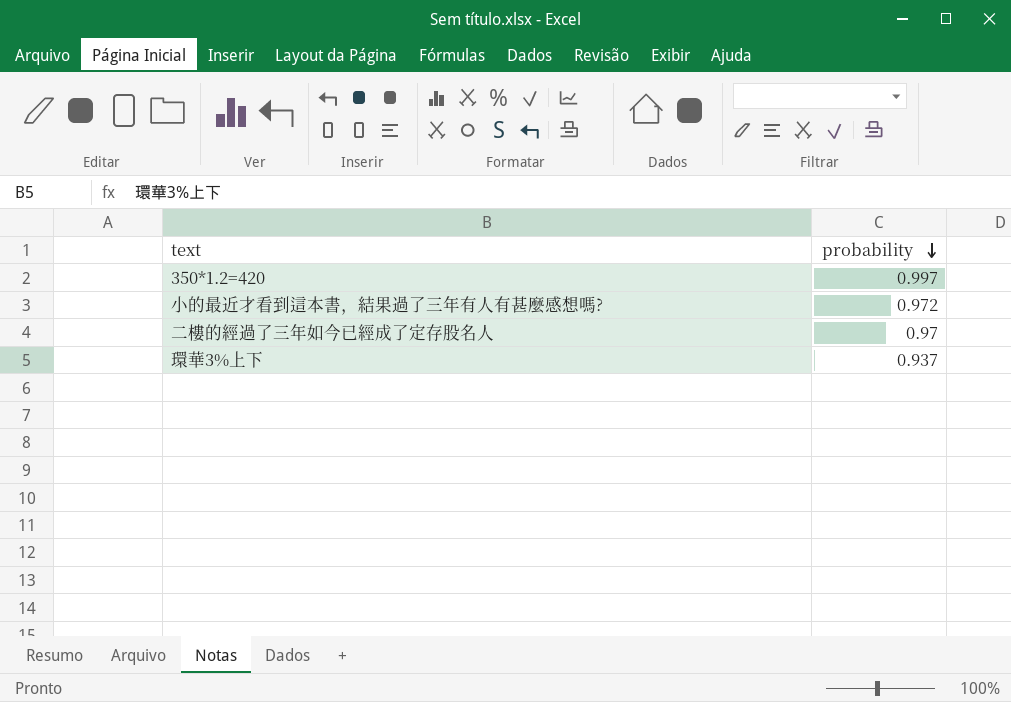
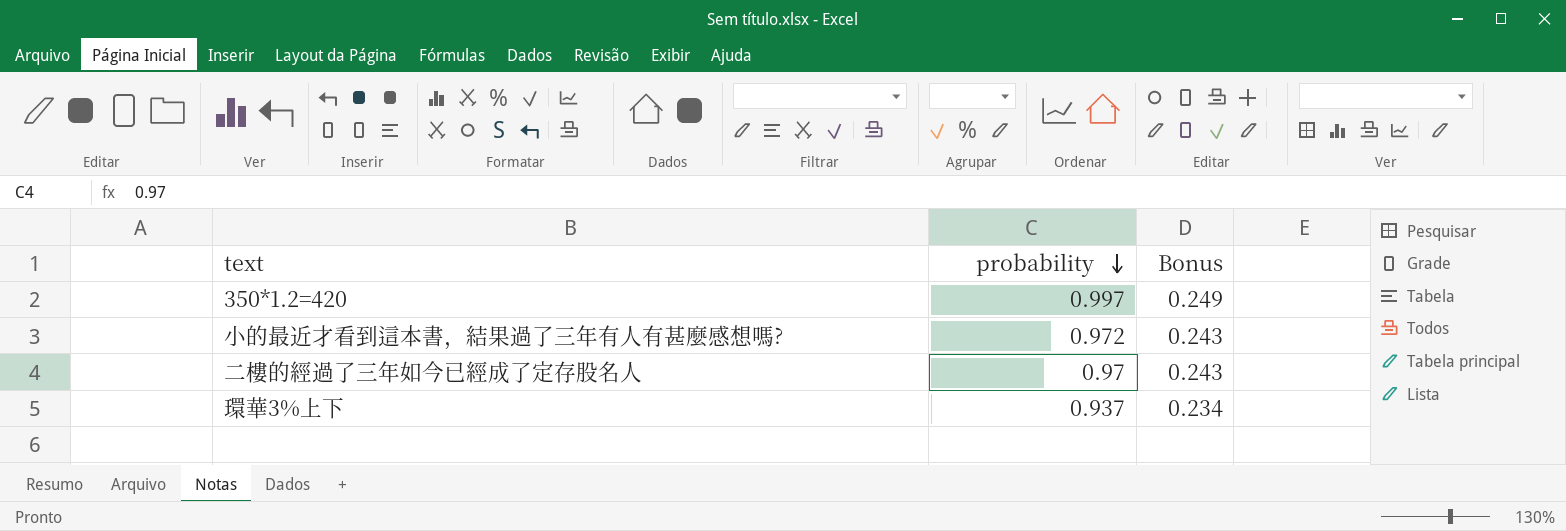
column Bonus | formula: none -> [probability] * 0.25

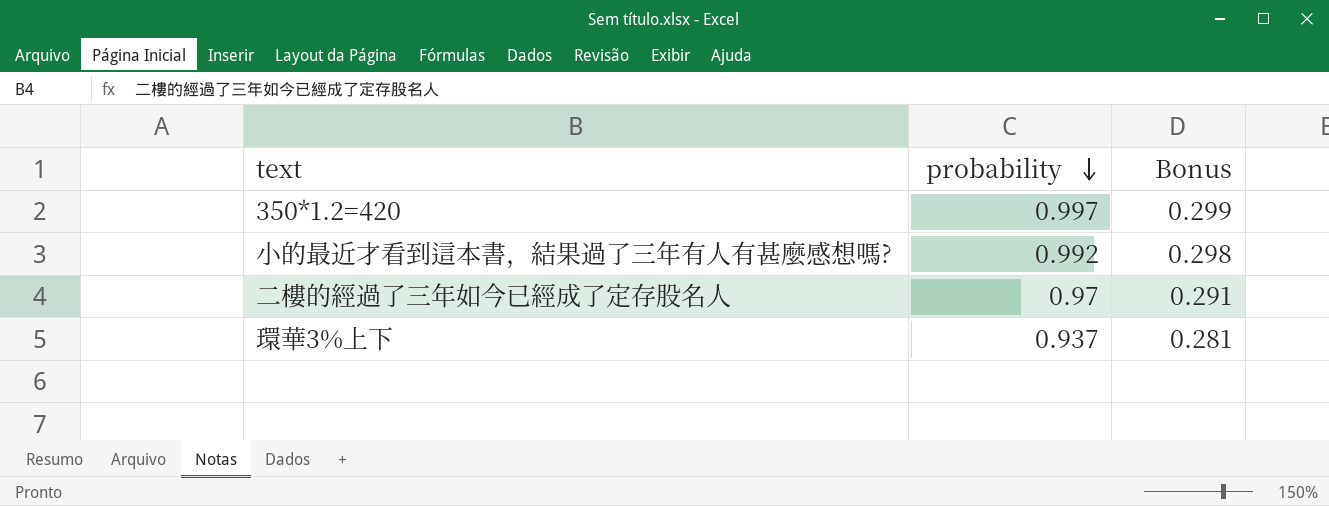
column Bonus | formula: [probability] * 0.25 -> [probability] * 0.3
小的最近才看到這本書，結果過了三年有人有甚麼感想嗎? | probability: 0.972 -> 0.992

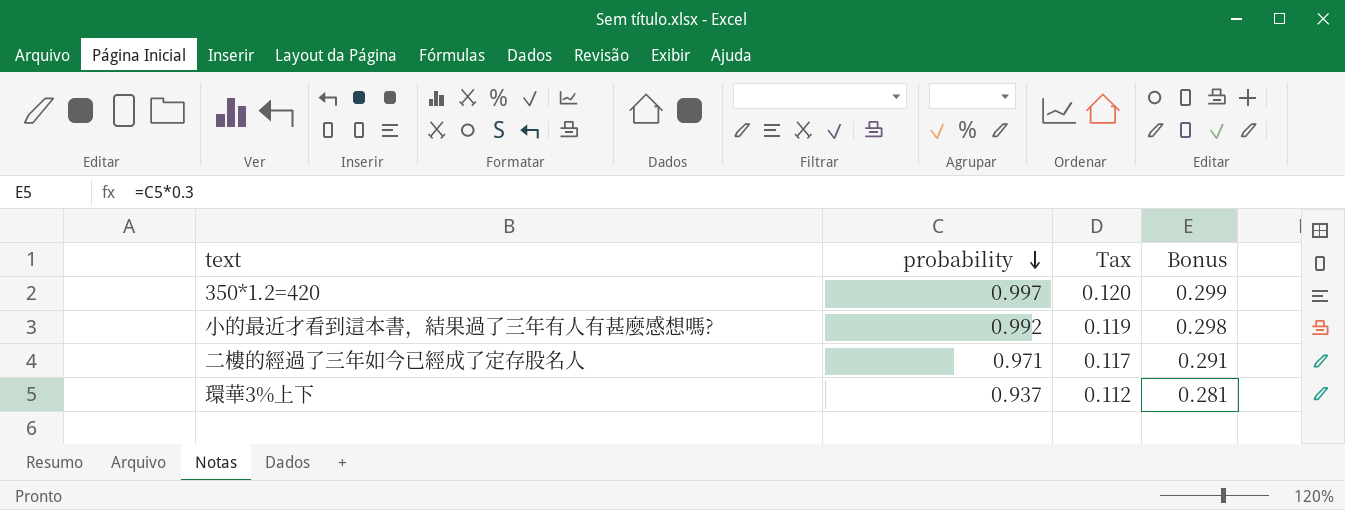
column Tax | formula: none -> [probability] * 0.12
二樓的經過了三年如今已經成了定存股名人 | probability: 0.97 -> 0.971

